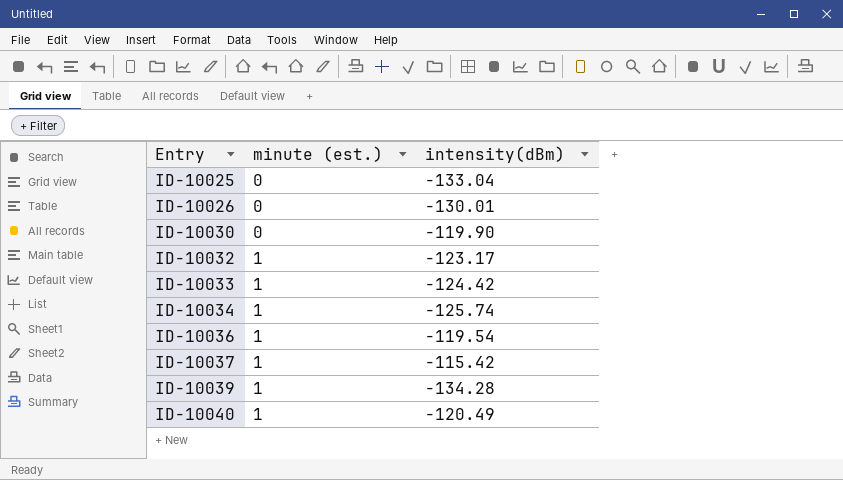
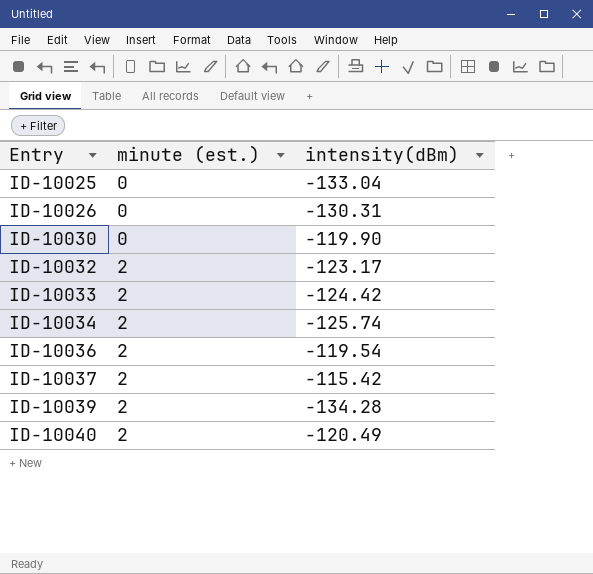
ID-10026 | intensity(dBm): -130.01 -> -130.31
ID-10032 | minute (est.): 1 -> 2
ID-10033 | minute (est.): 1 -> 2
ID-10034 | minute (est.): 1 -> 2
ID-10036 | minute (est.): 1 -> 2
ID-10037 | minute (est.): 1 -> 2
ID-10039 | minute (est.): 1 -> 2
ID-10040 | minute (est.): 1 -> 2

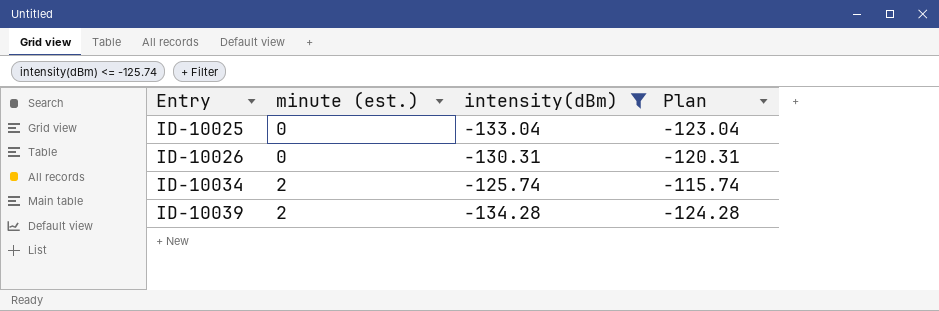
filter: none -> intensity(dBm) <= -125.74
column Plan | formula: none -> [intensity(dBm)] + 10

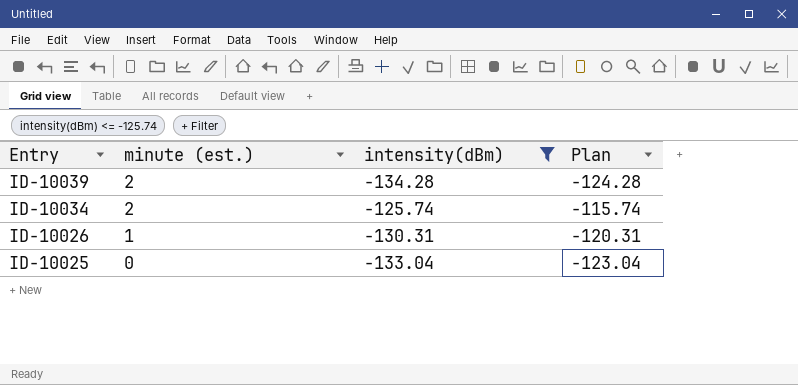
row order: Entry ascending -> Entry descending
ID-10026 | minute (est.): 0 -> 1

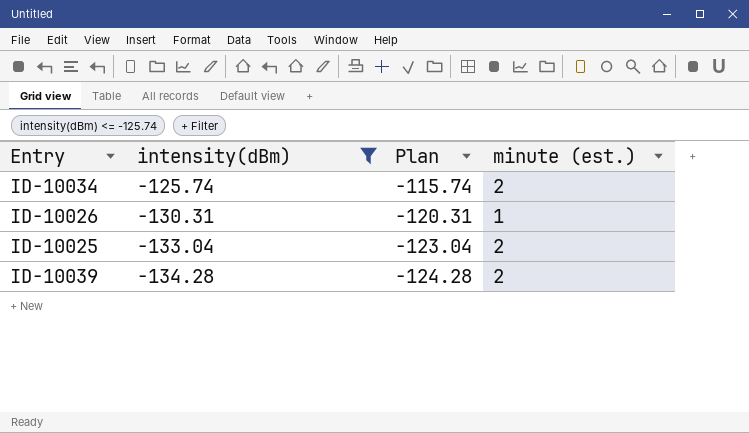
row order: Entry descending -> intensity(dBm) descending
column minute (est.) | position: 2 -> 4
ID-10025 | minute (est.): 0 -> 2

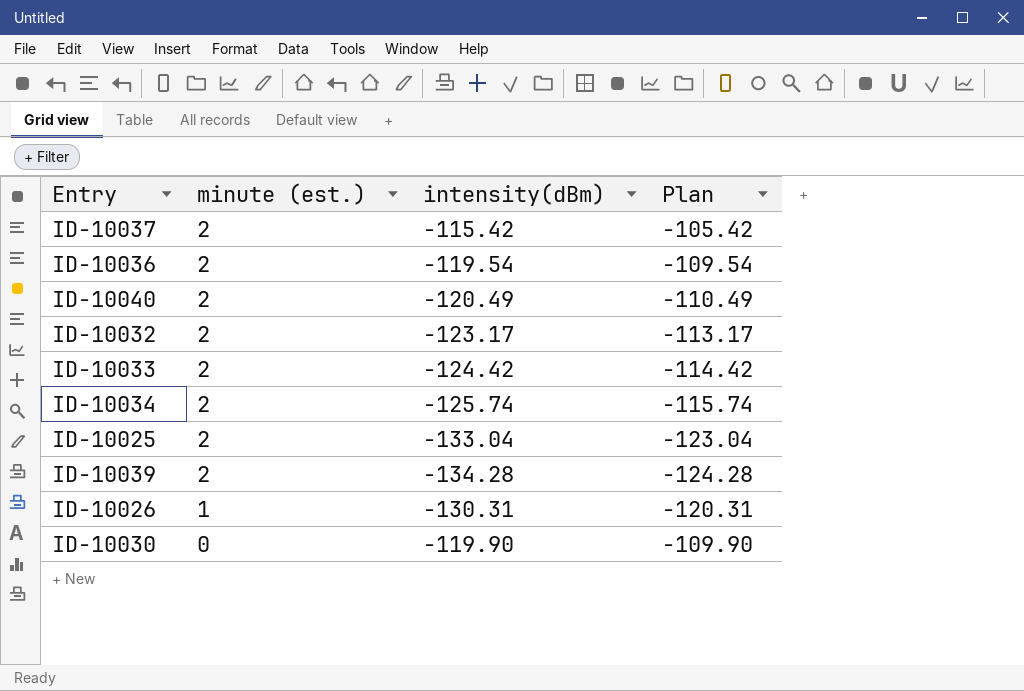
filter: intensity(dBm) <= -125.74 -> none
row order: intensity(dBm) descending -> minute (est.) descending
column minute (est.) | position: 4 -> 2

